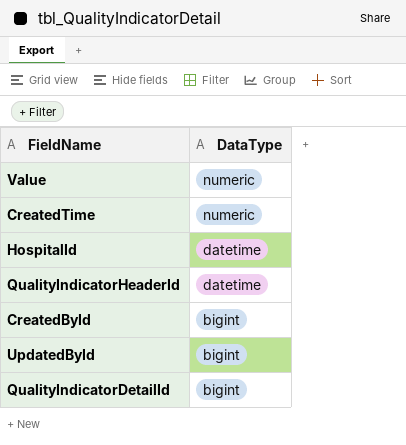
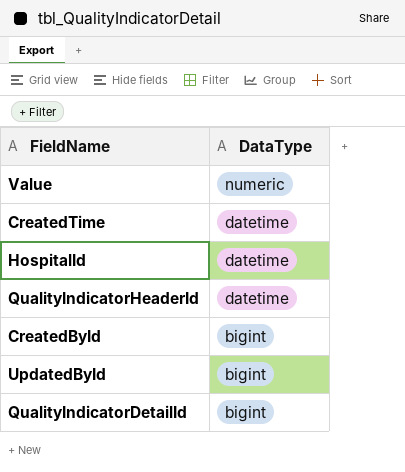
CreatedTime | DataType: numeric -> datetime

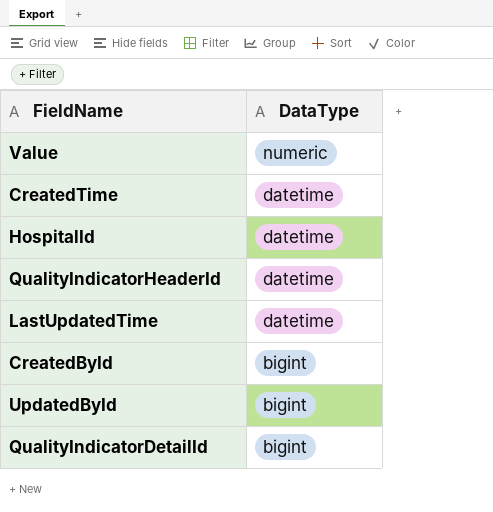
row LastUpdatedTime: none -> datetime

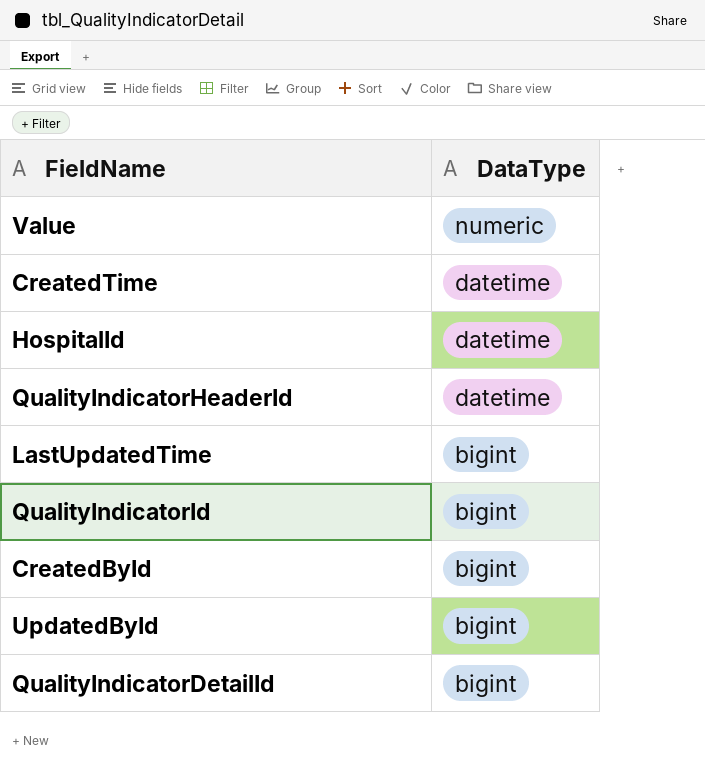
LastUpdatedTime | DataType: datetime -> bigint
row QualityIndicatorId: none -> bigint

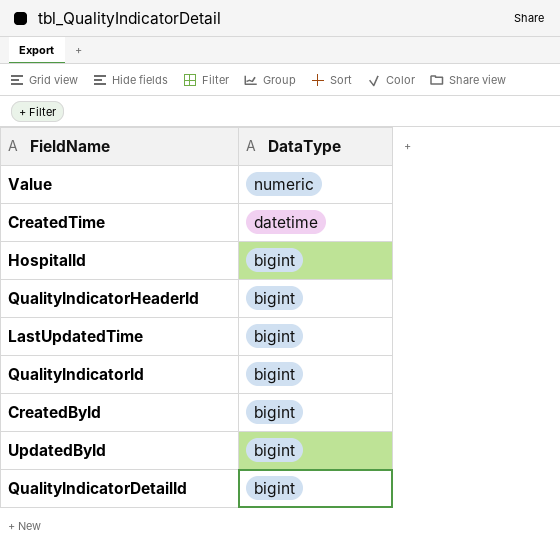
HospitalId | DataType: datetime -> bigint
QualityIndicatorHeaderId | DataType: datetime -> bigint

